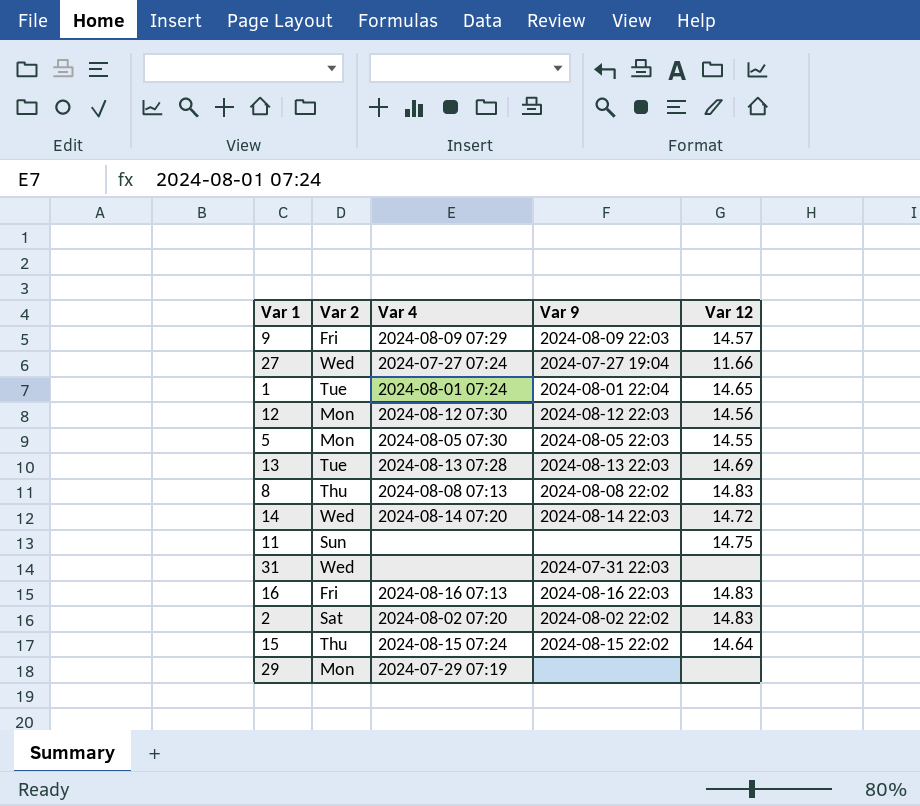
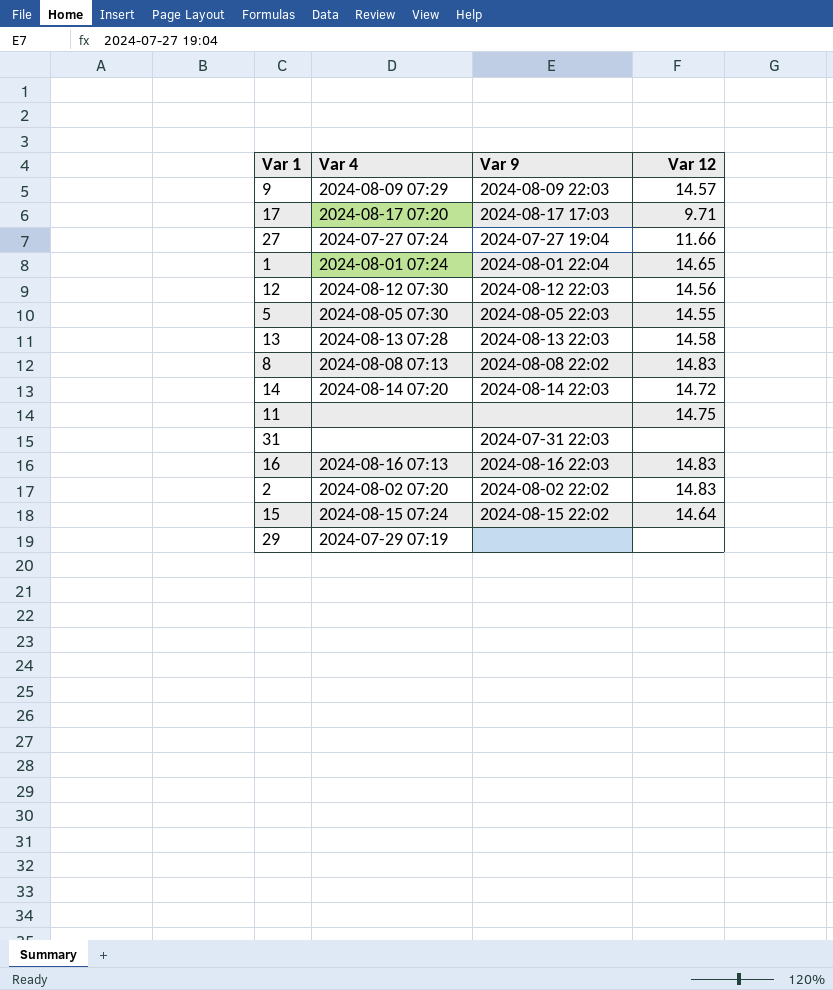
column Var 2 | position: 2 -> none
row 17: none -> 2024-08-17 07:20 | 2024-08-17 17:03 | 9.71
13 | Var 12: 14.69 -> 14.58

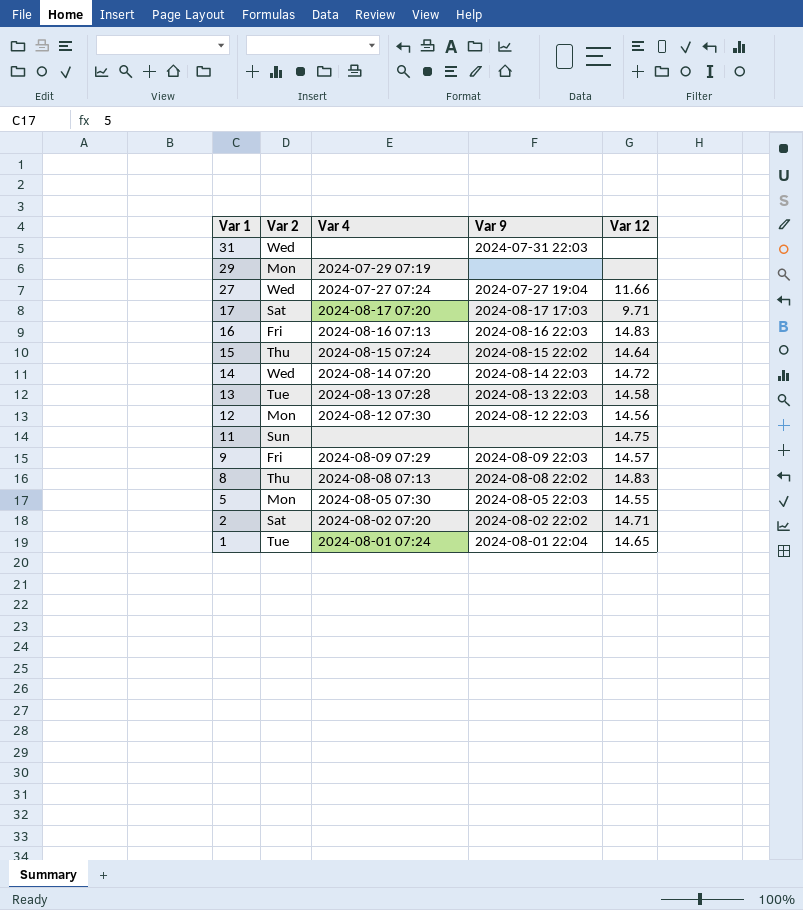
row order: none -> Var 1 descending
column Var 2 | position: none -> 2
2 | Var 12: 14.83 -> 14.71

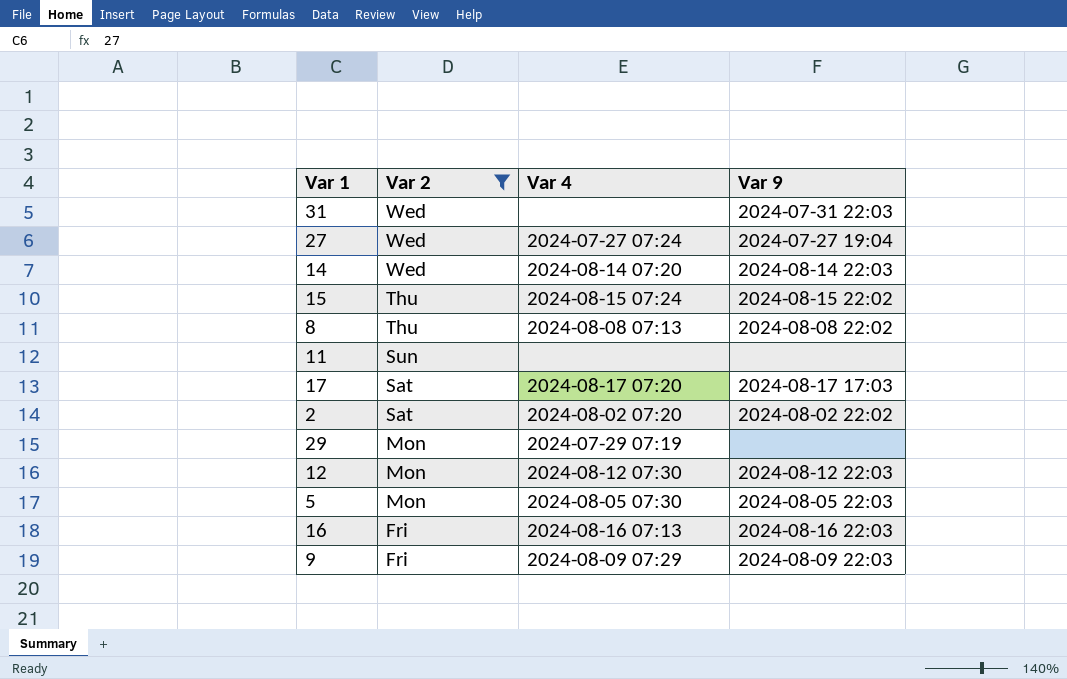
filter: none -> Var 2 != Tue
row order: Var 1 descending -> Var 2 descending
column Var 12 | position: 5 -> none

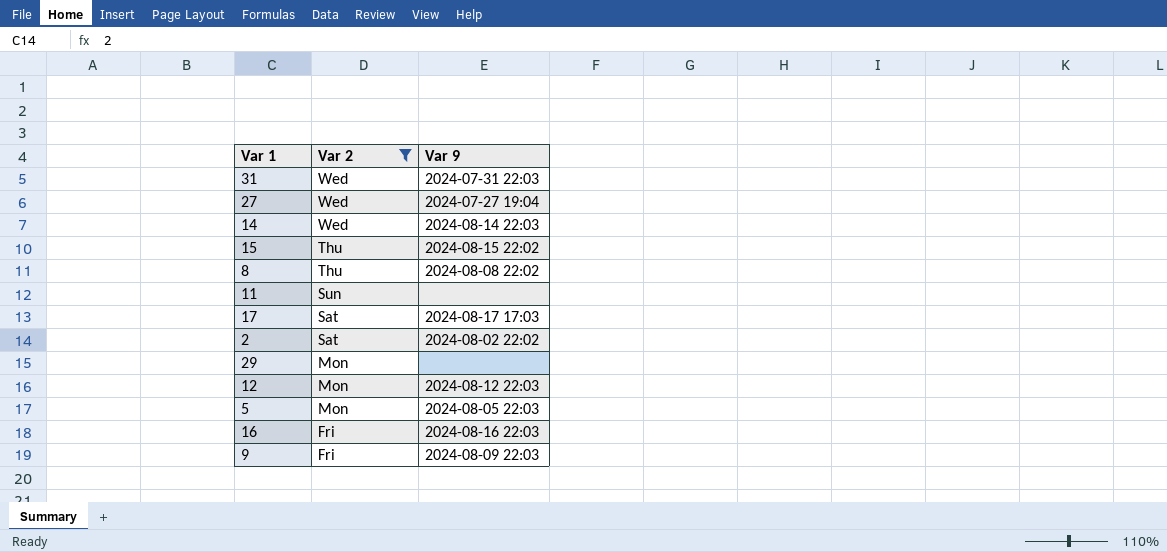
column Var 4 | position: 3 -> none

